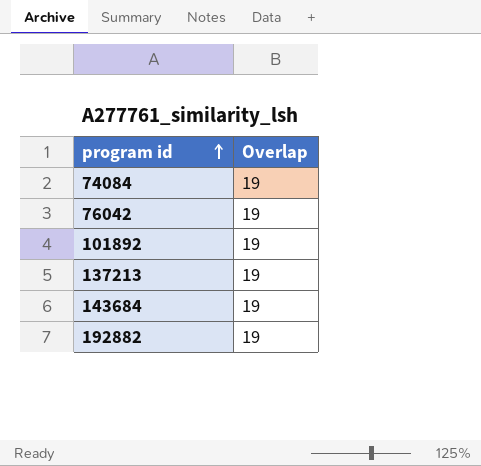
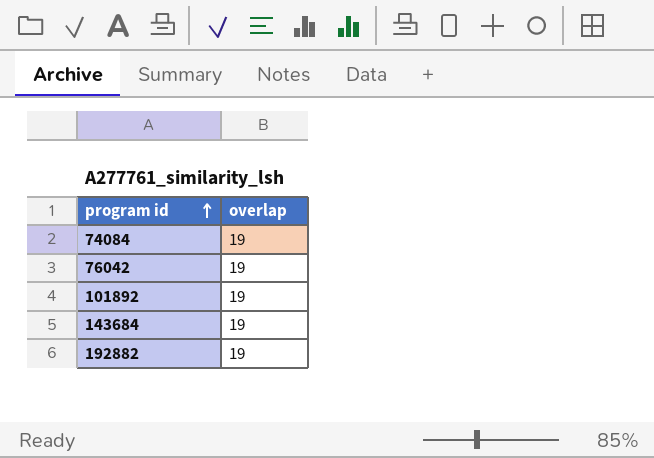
column name: Overlap -> overlap
row 137213: 19 -> none

